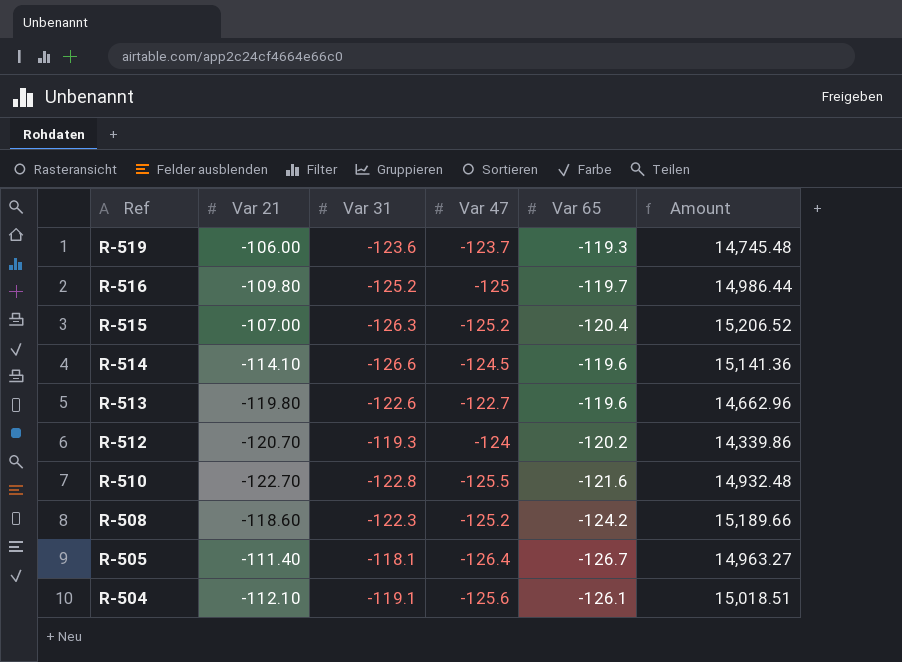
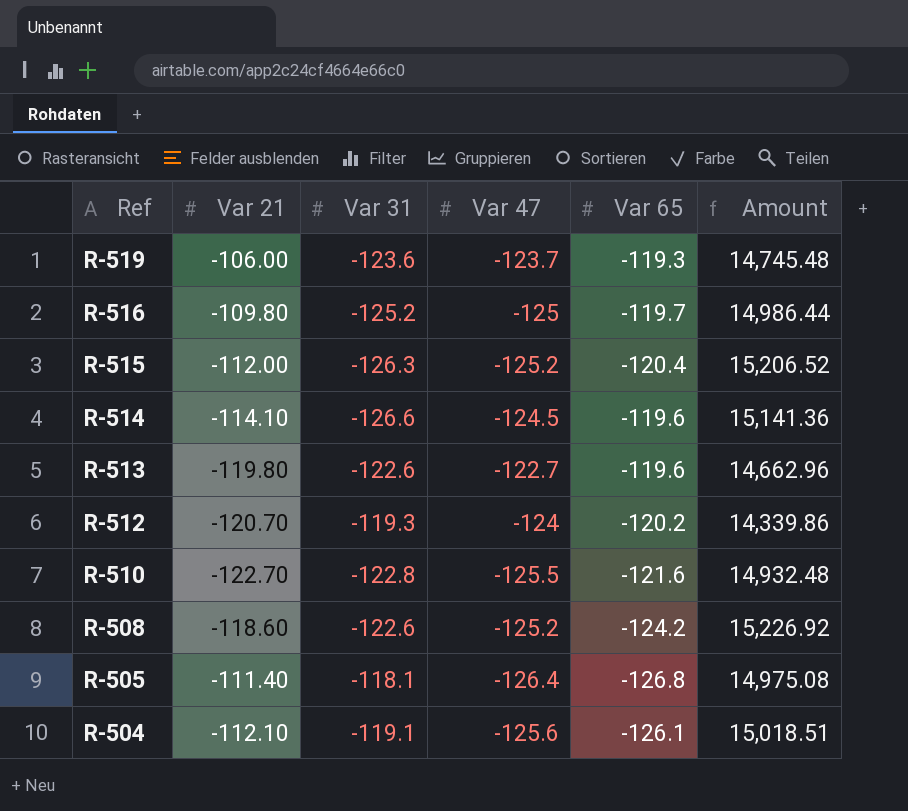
R-515 | Var 21: -107.00 -> -112.00
R-508 | Var 31: -122.3 -> -122.6
R-508 | Amount: 15,189.66 -> 15,226.92
R-505 | Var 65: -126.7 -> -126.8
R-505 | Amount: 14,963.27 -> 14,975.08

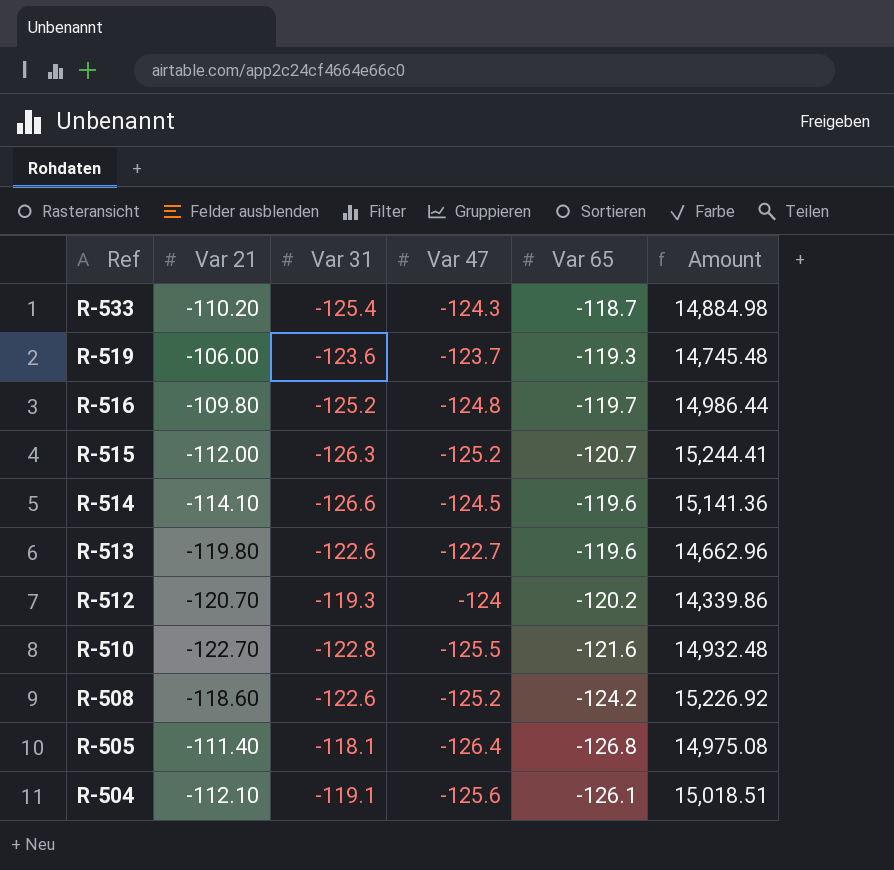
row R-533: none -> -110.20 | -125.4 | -124.3 | -118.7 | 14,884.98
R-516 | Var 47: -125 -> -124.8
R-515 | Var 65: -120.4 -> -120.7
R-515 | Amount: 15,206.52 -> 15,244.41

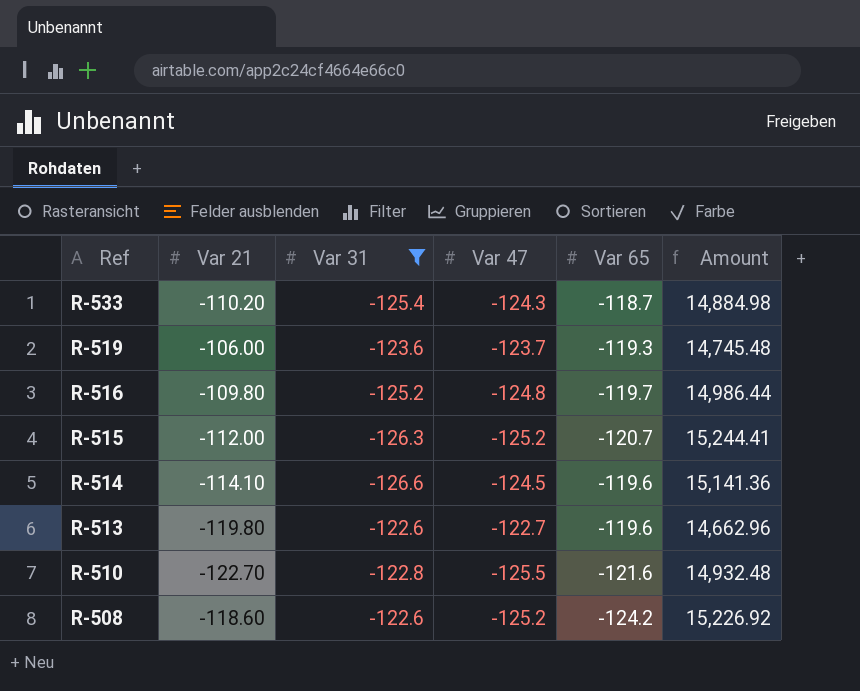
filter: none -> Var 31 <= -122.6

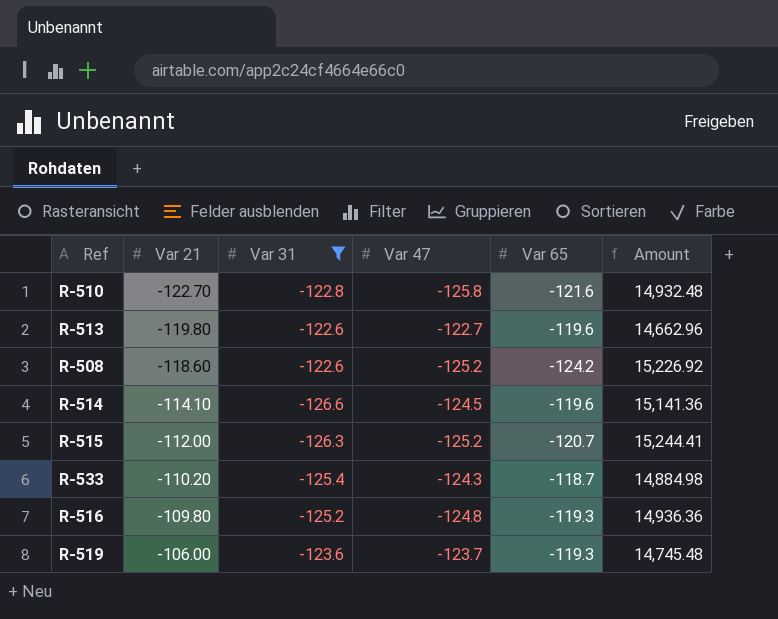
row order: Ref descending -> Var 21 ascending
R-510 | Var 47: -125.5 -> -125.8
R-516 | Var 65: -119.7 -> -119.3
R-516 | Amount: 14,986.44 -> 14,936.36

